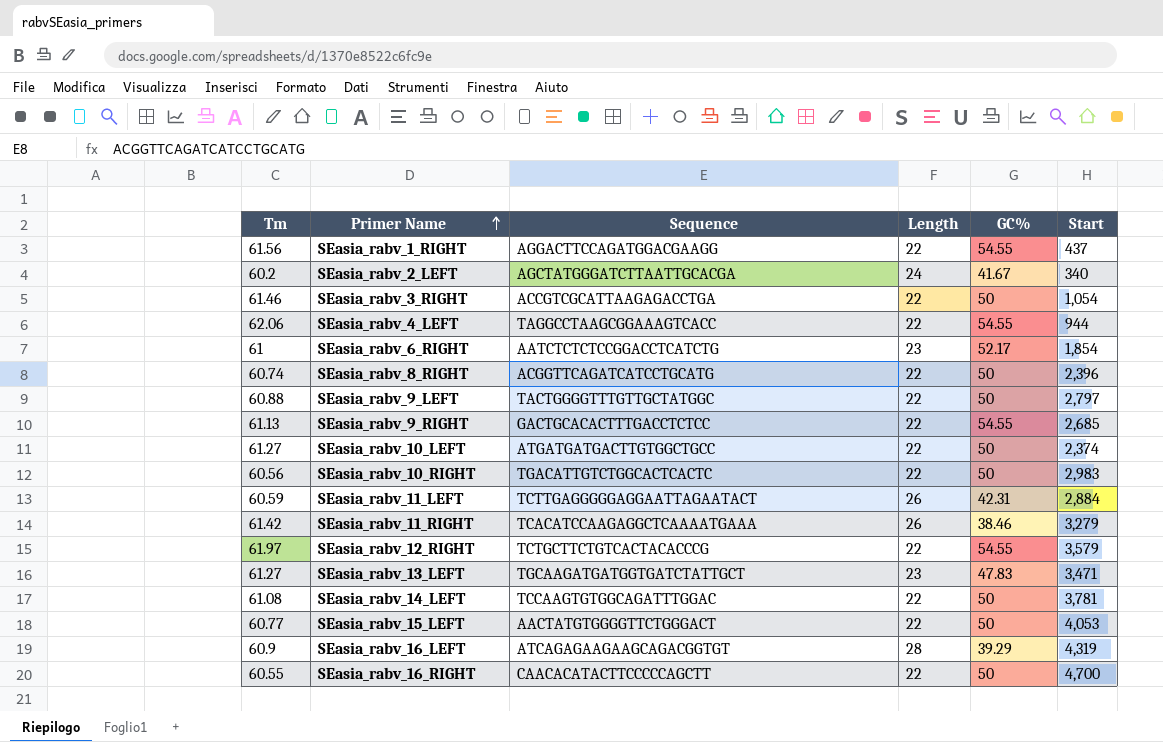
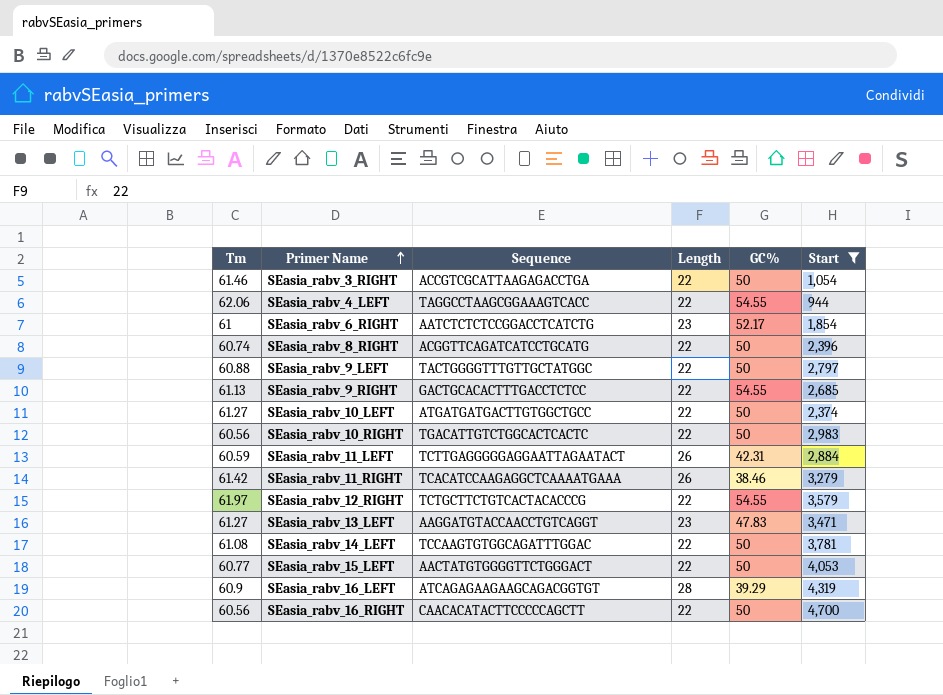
filter: none -> Start >= 944
SEasia_rabv_13_LEFT | Sequence: TGCAAGATGATGGTGATCTATTGCT -> AAGGATGTACCAACCTGTCAGGT
SEasia_rabv_16_RIGHT | Tm: 60.55 -> 60.56

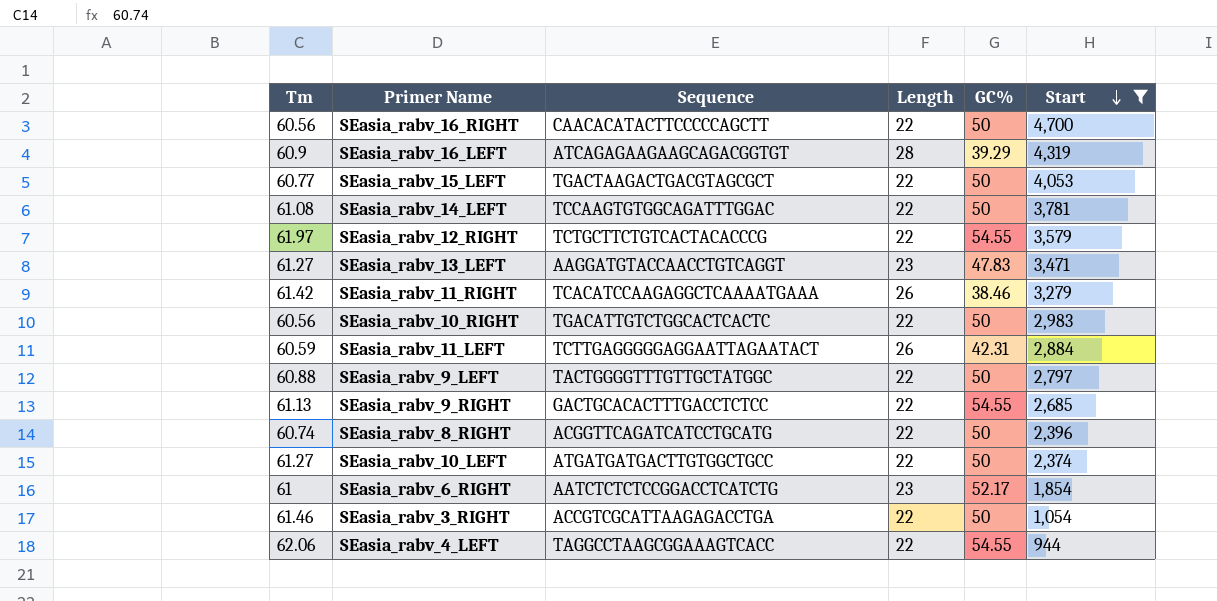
row order: Primer Name ascending -> Start descending
SEasia_rabv_15_LEFT | Sequence: AACTATGTGGGGTTCTGGGACT -> TGACTAAGACTGACGTAGCGCT

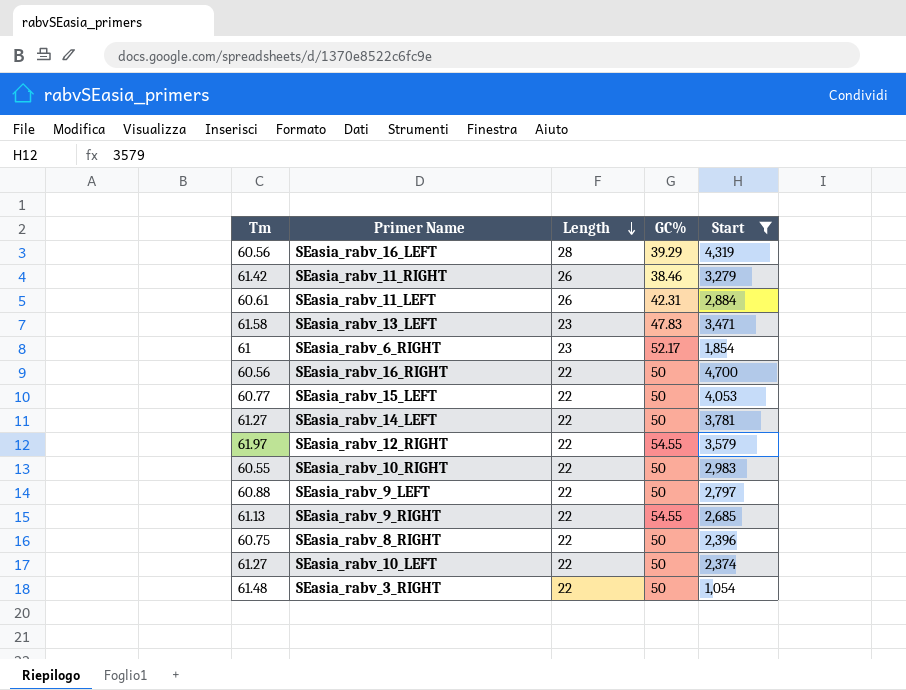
row order: Start descending -> Length descending
column Sequence | position: 3 -> none
row SEasia_rabv_4_LEFT: 62.06 | TAGGCCTAAGCGGAAAGTCACC | 22 | 54.55 | 944 -> none
SEasia_rabv_16_LEFT | Tm: 60.9 -> 60.56
SEasia_rabv_11_LEFT | Tm: 60.59 -> 60.61
SEasia_rabv_13_LEFT | Tm: 61.27 -> 61.58
SEasia_rabv_14_LEFT | Tm: 61.08 -> 61.27
SEasia_rabv_10_RIGHT | Tm: 60.56 -> 60.55
SEasia_rabv_8_RIGHT | Tm: 60.74 -> 60.75
SEasia_rabv_3_RIGHT | Tm: 61.46 -> 61.48

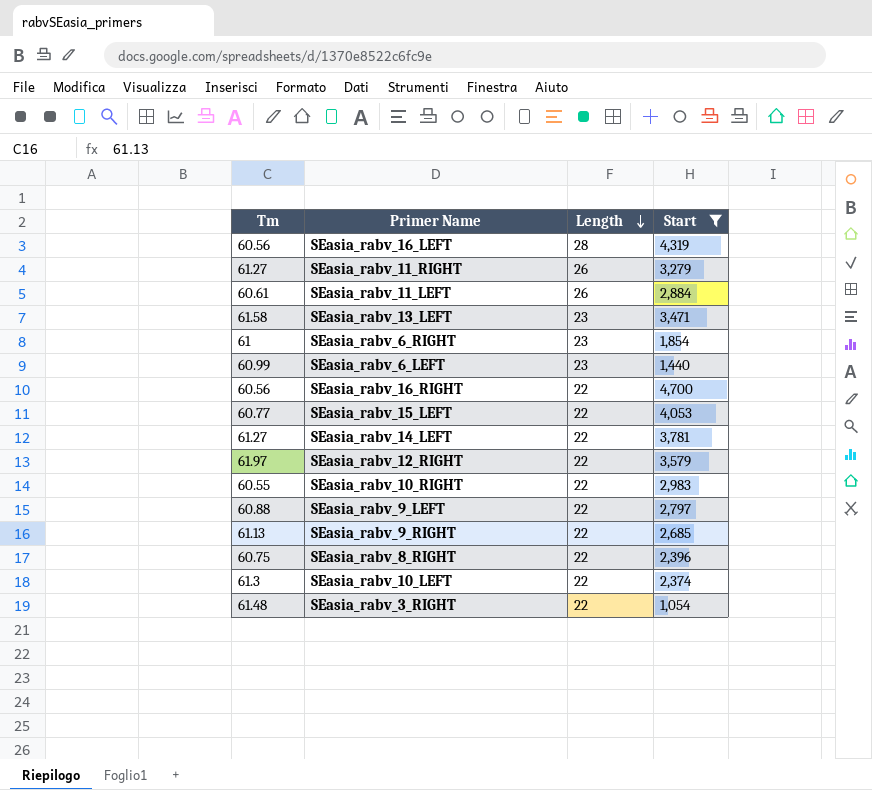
column GC% | position: 4 -> none
SEasia_rabv_11_RIGHT | Tm: 61.42 -> 61.27
row SEasia_rabv_6_LEFT: none -> 60.99 | 23 | 1,440
SEasia_rabv_10_LEFT | Tm: 61.27 -> 61.3

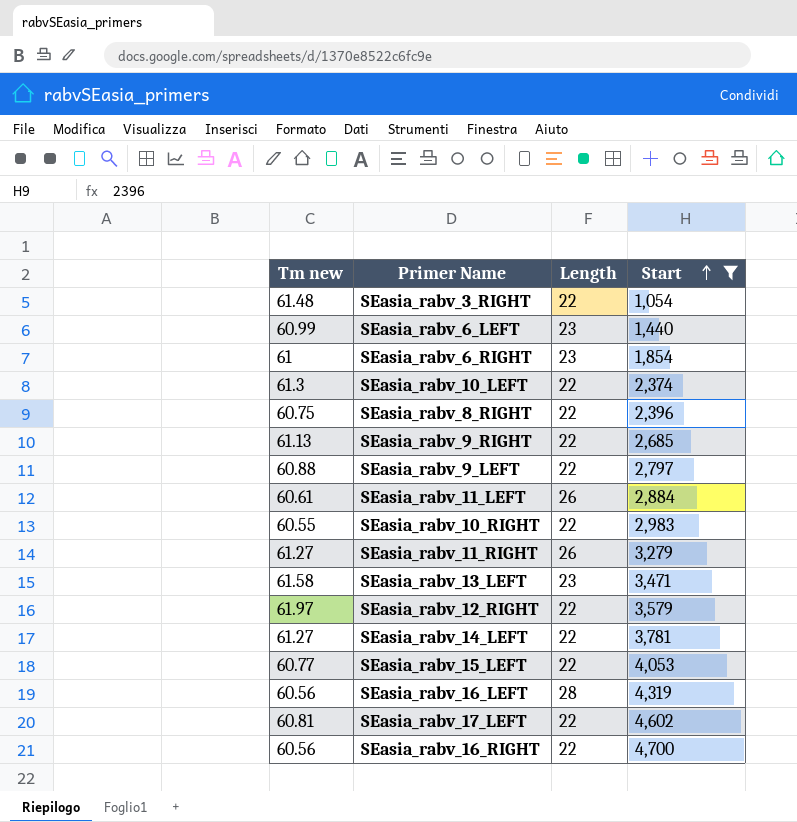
row order: Length descending -> Start ascending
column name: Tm -> Tm new
row SEasia_rabv_17_LEFT: none -> 60.81 | 22 | 4,602

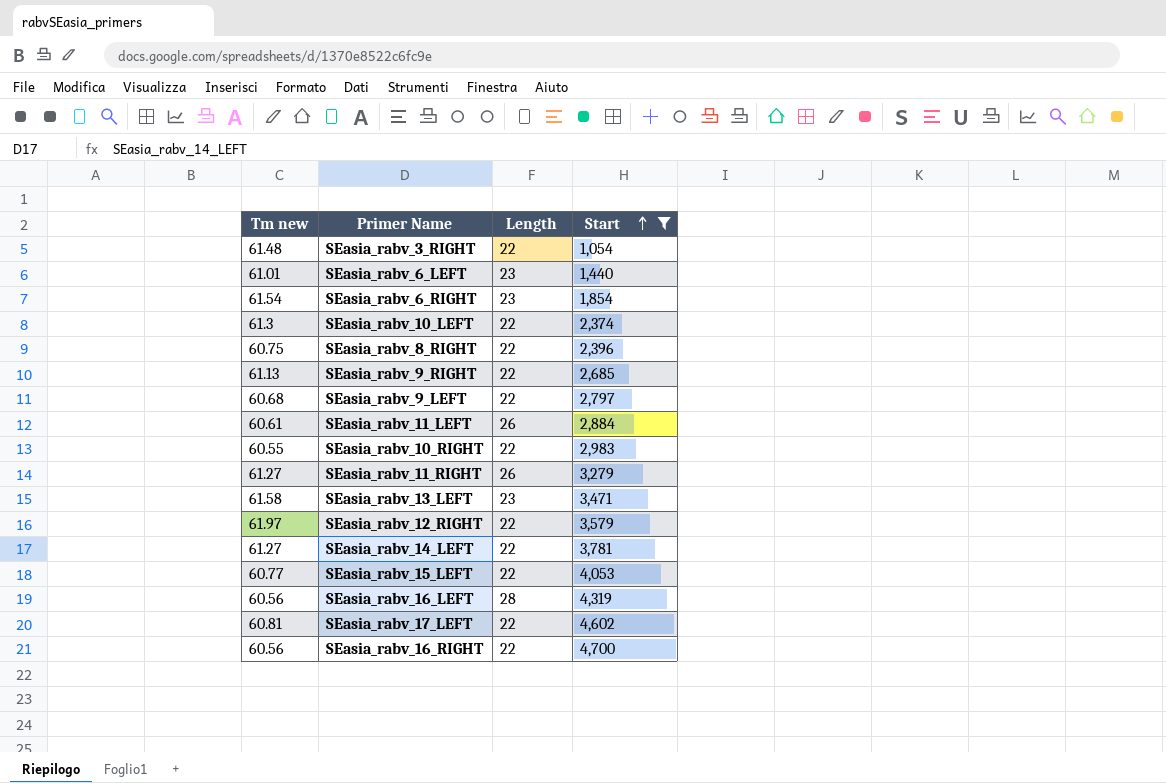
SEasia_rabv_6_LEFT | Tm new: 60.99 -> 61.01
SEasia_rabv_6_RIGHT | Tm new: 61 -> 61.54
SEasia_rabv_9_LEFT | Tm new: 60.88 -> 60.68

